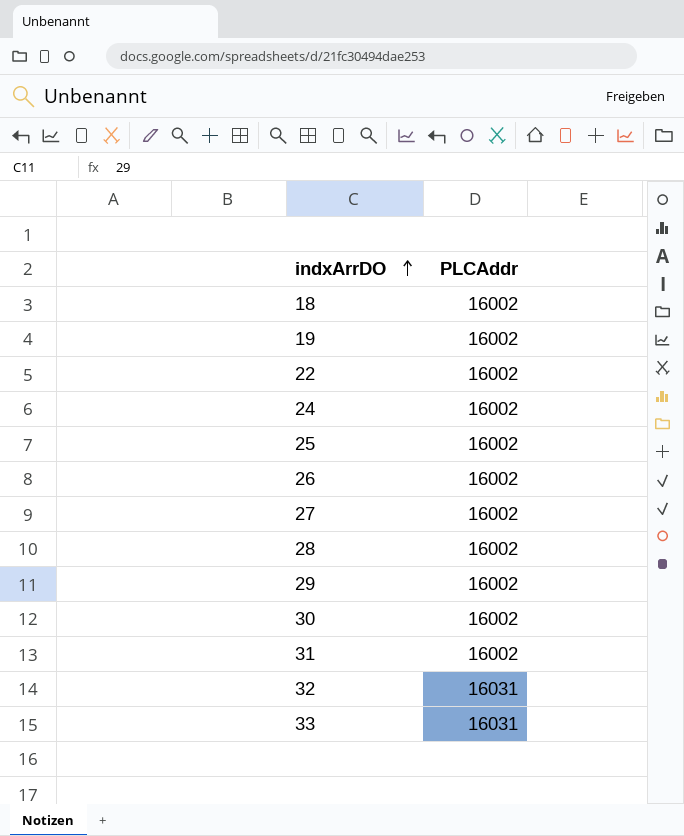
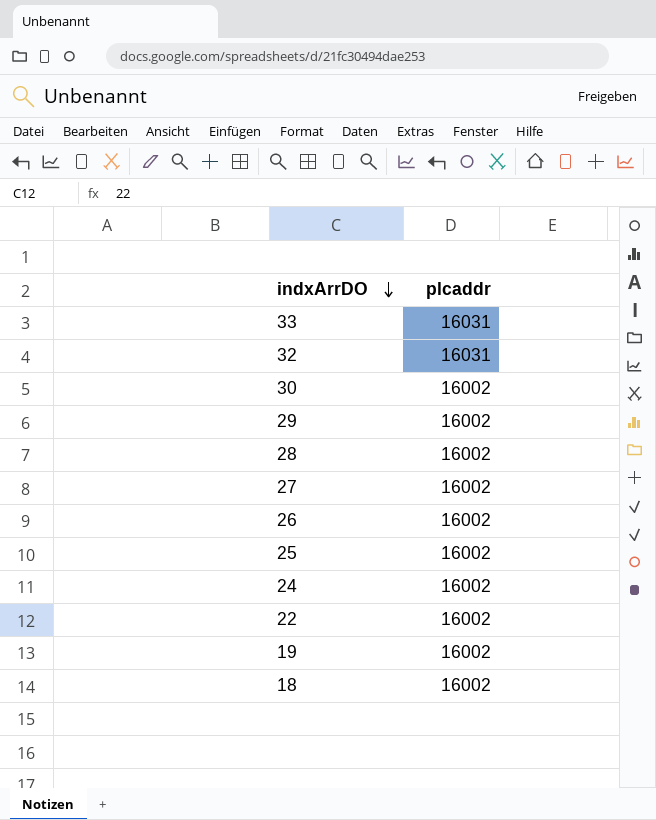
row order: indxArrDO ascending -> indxArrDO descending
column name: PLCAddr -> plcaddr
row 31: 16002 -> none

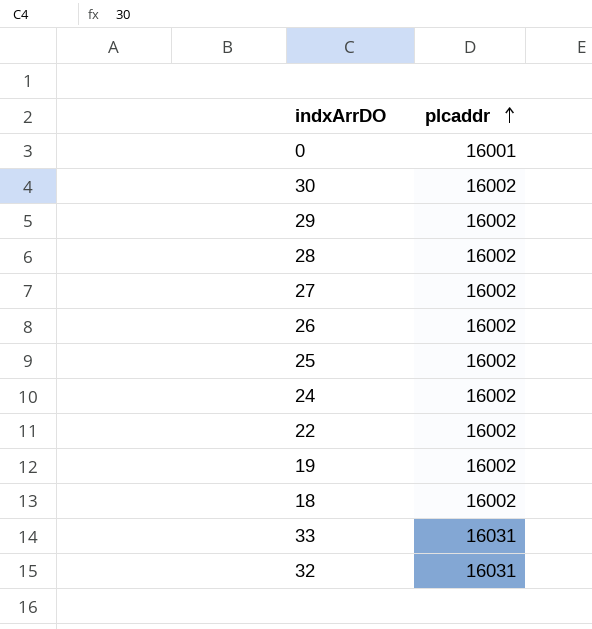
row order: indxArrDO descending -> plcaddr ascending
row 0: none -> 16001

